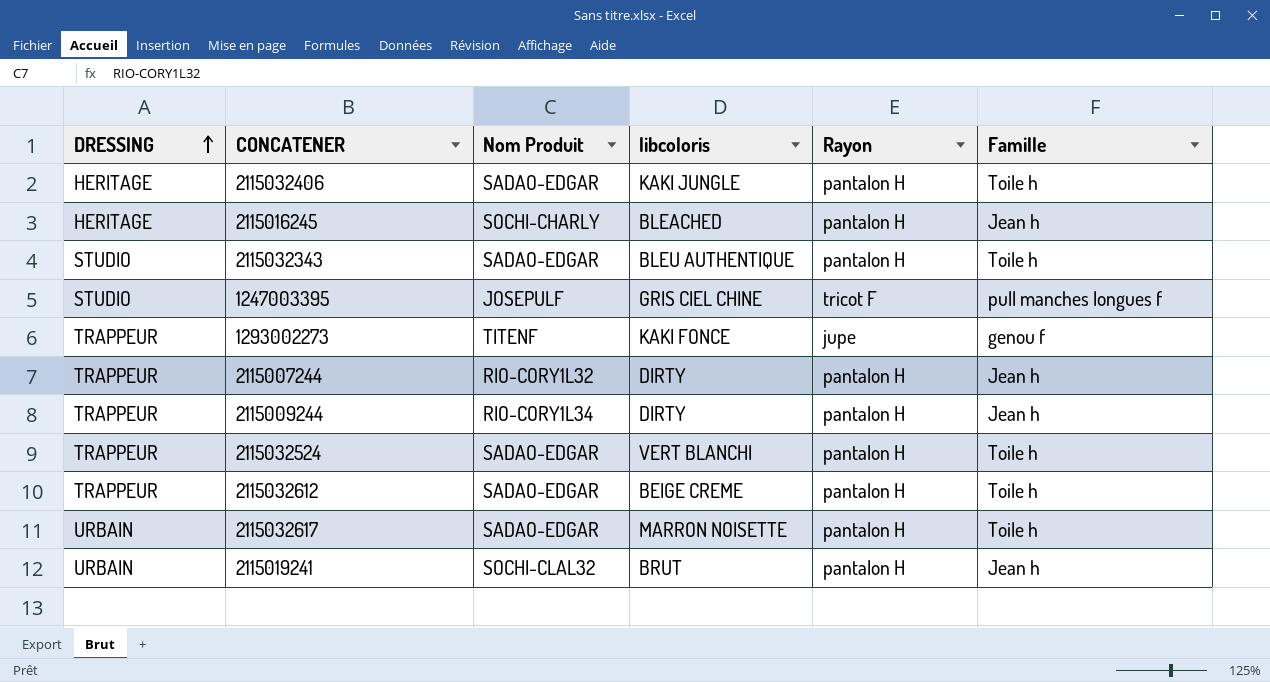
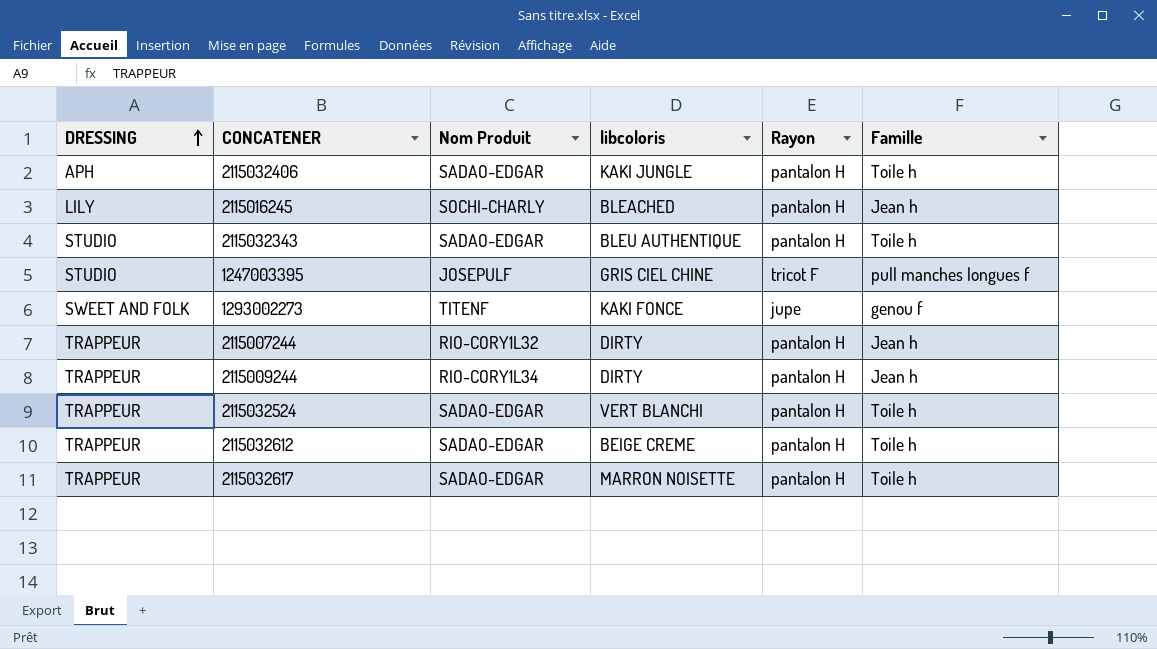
row 2115019241: URBAIN | SOCHI-CLAL32 | BRUT | pantalon H | Jean h -> none
2115032406 | DRESSING: HERITAGE -> APH
2115016245 | DRESSING: HERITAGE -> LILY
1293002273 | DRESSING: TRAPPEUR -> SWEET AND FOLK
2115032617 | DRESSING: URBAIN -> TRAPPEUR

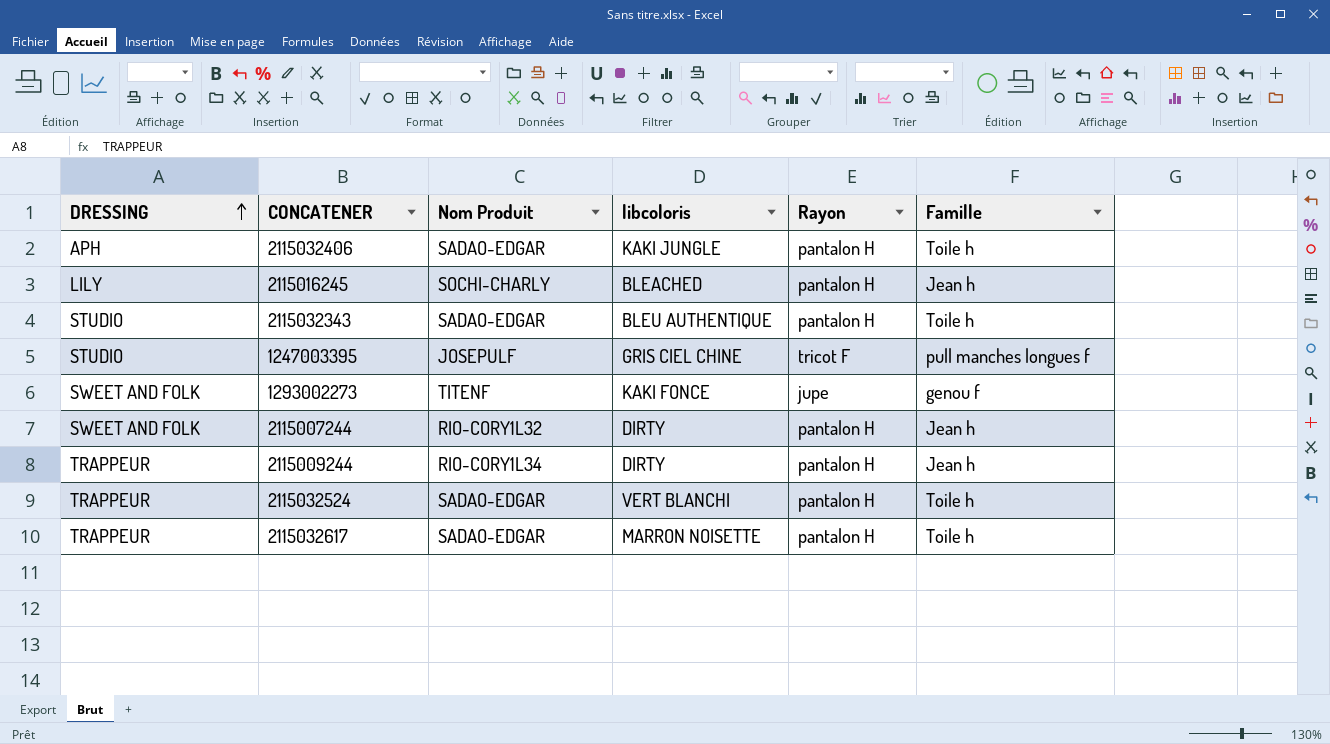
row 2115032612: TRAPPEUR | SADAO-EDGAR | BEIGE CREME | pantalon H | Toile h -> none
2115007244 | DRESSING: TRAPPEUR -> SWEET AND FOLK

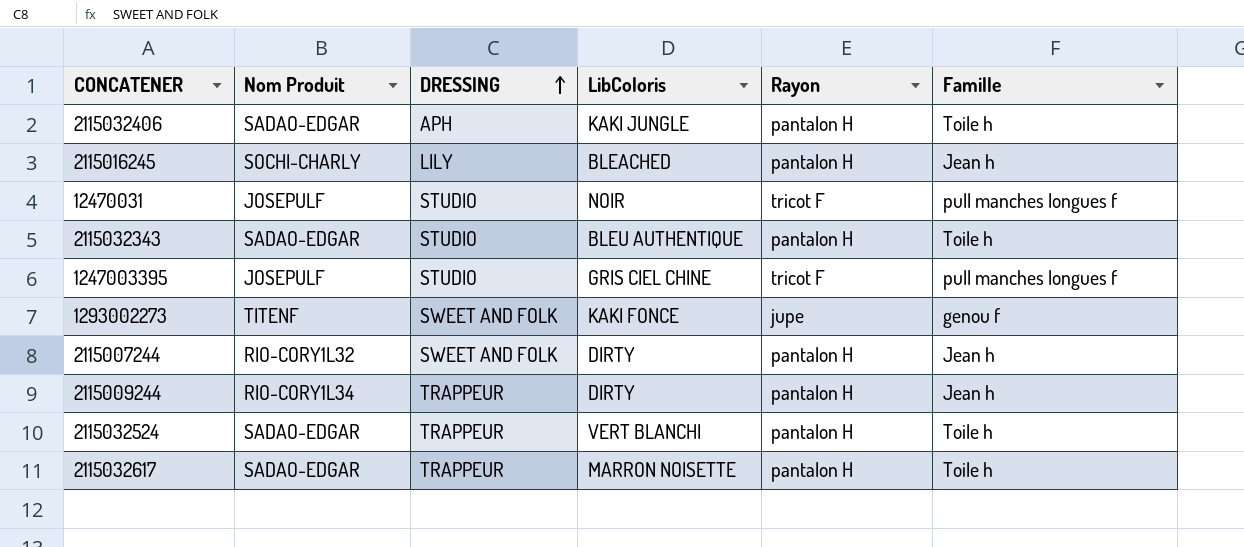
column DRESSING | position: 1 -> 3
column name: libcoloris -> LibColoris
row 12470031: none -> JOSEPULF | STUDIO | NOIR | tricot F | pull manches longues f

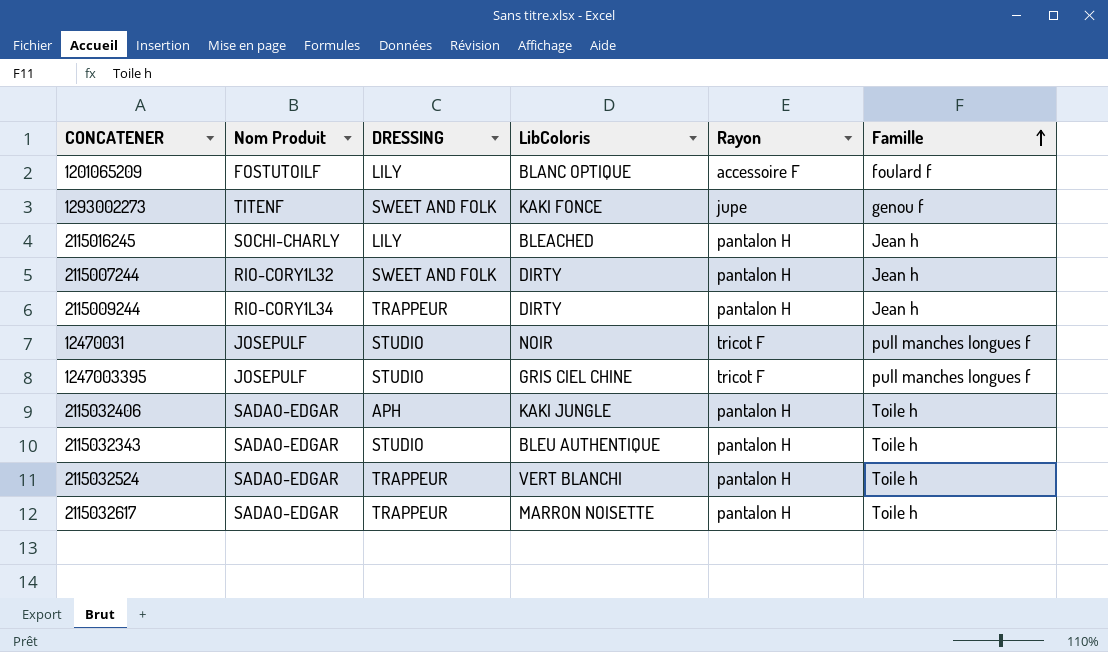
row order: DRESSING ascending -> Famille ascending
row 1201065209: none -> FOSTUTOILF | LILY | BLANC OPTIQUE | accessoire F | foulard f

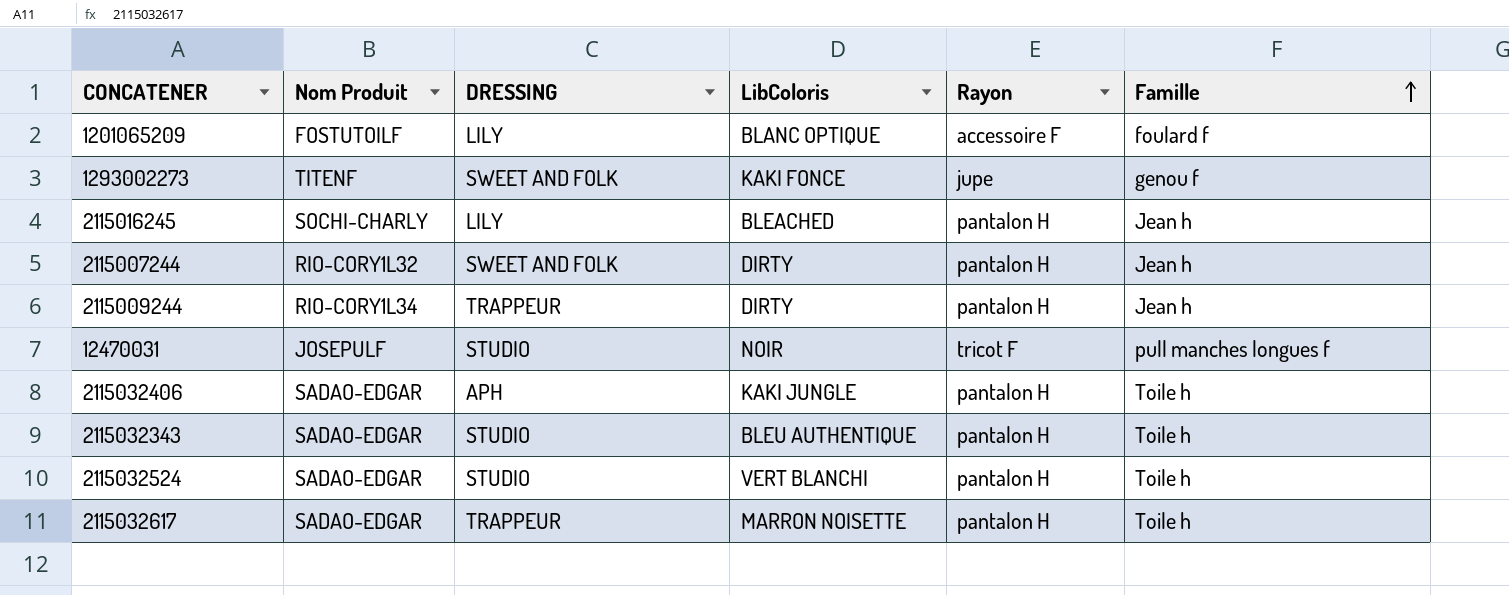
row 1247003395: JOSEPULF | STUDIO | GRIS CIEL CHINE | tricot F | pull manches longues f -> none
2115032524 | DRESSING: TRAPPEUR -> STUDIO

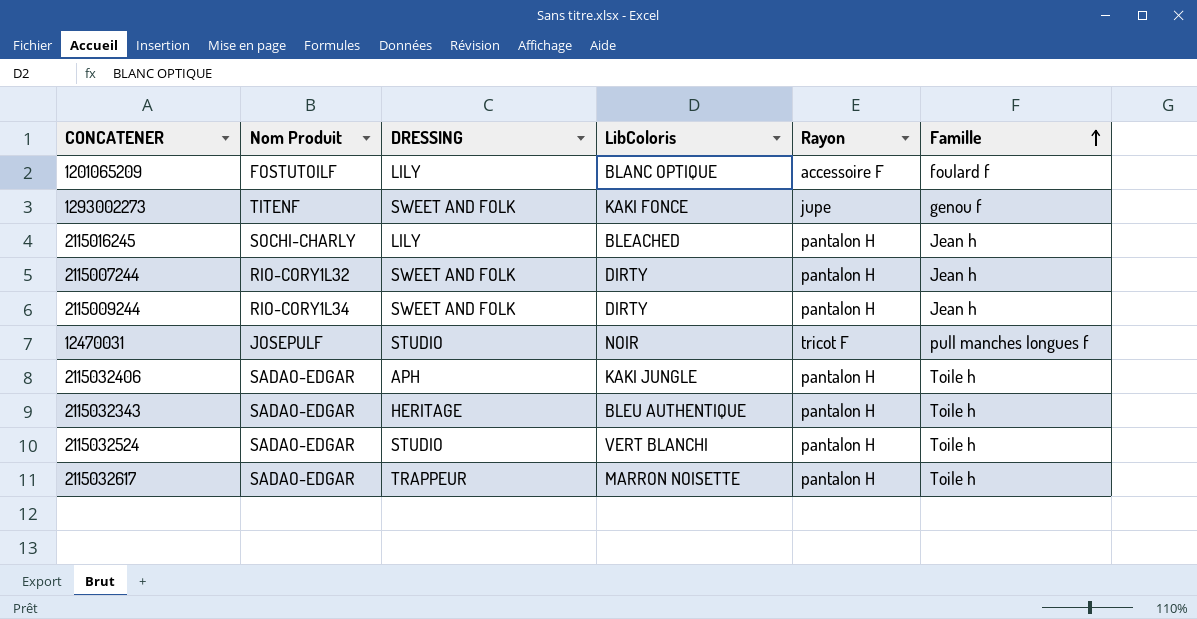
2115009244 | DRESSING: TRAPPEUR -> SWEET AND FOLK
2115032343 | DRESSING: STUDIO -> HERITAGE

